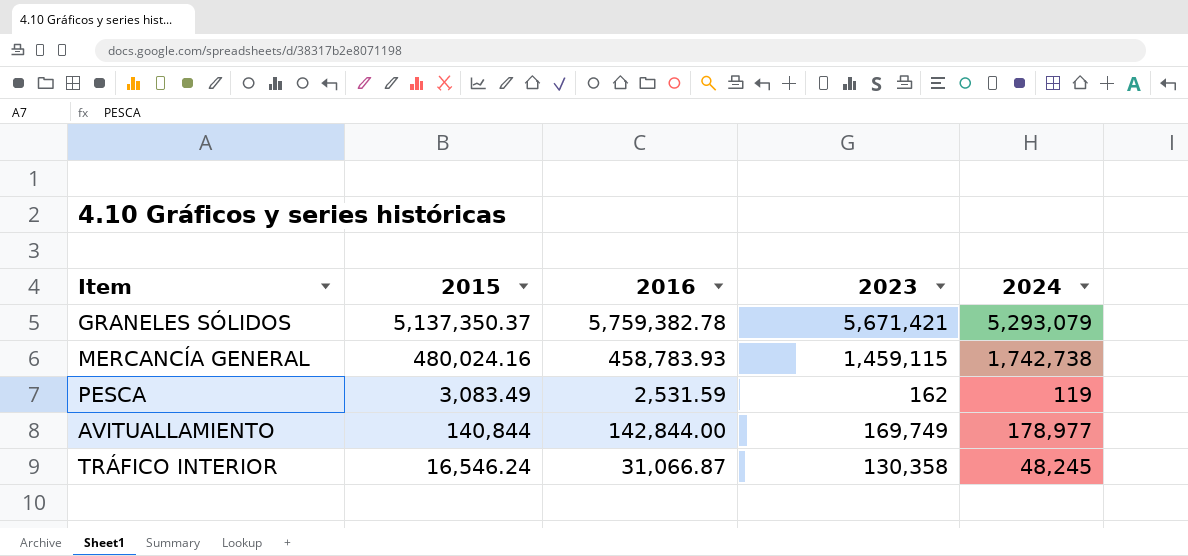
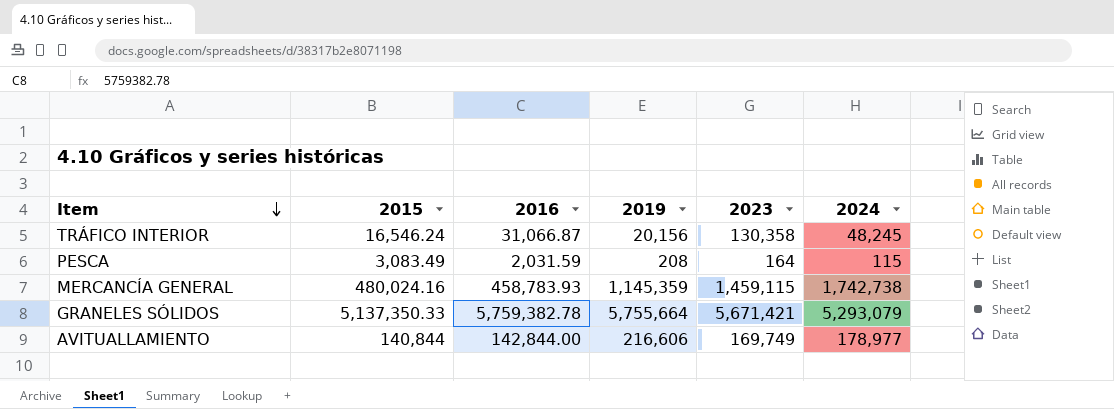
row order: none -> Item descending
column 2019 | position: none -> 4
PESCA | 2016: 2,531.59 -> 2,031.59
PESCA | 2023: 162 -> 164
PESCA | 2024: 119 -> 115
GRANELES SÓLIDOS | 2015: 5,137,350.37 -> 5,137,350.33

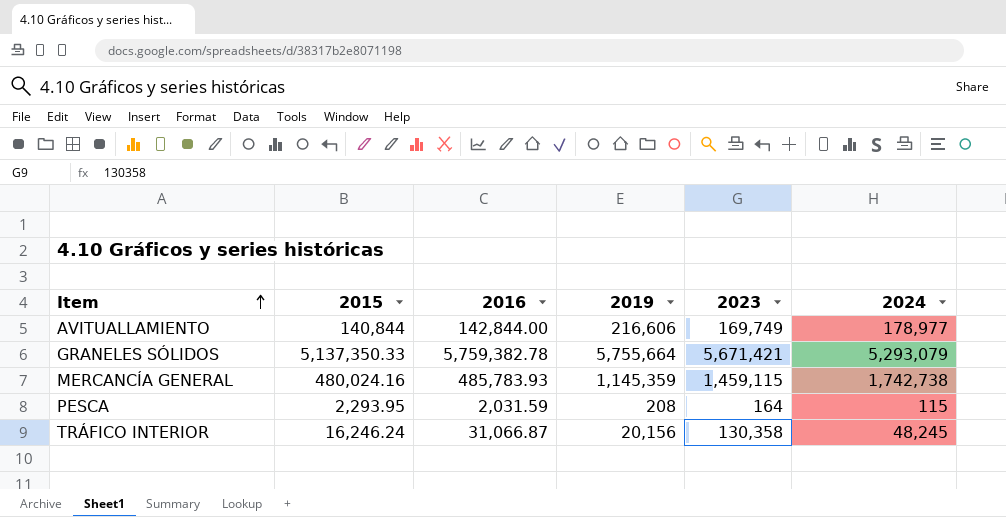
row order: Item descending -> Item ascending
MERCANCÍA GENERAL | 2016: 458,783.93 -> 485,783.93
PESCA | 2015: 3,083.49 -> 2,293.95
TRÁFICO INTERIOR | 2015: 16,546.24 -> 16,246.24

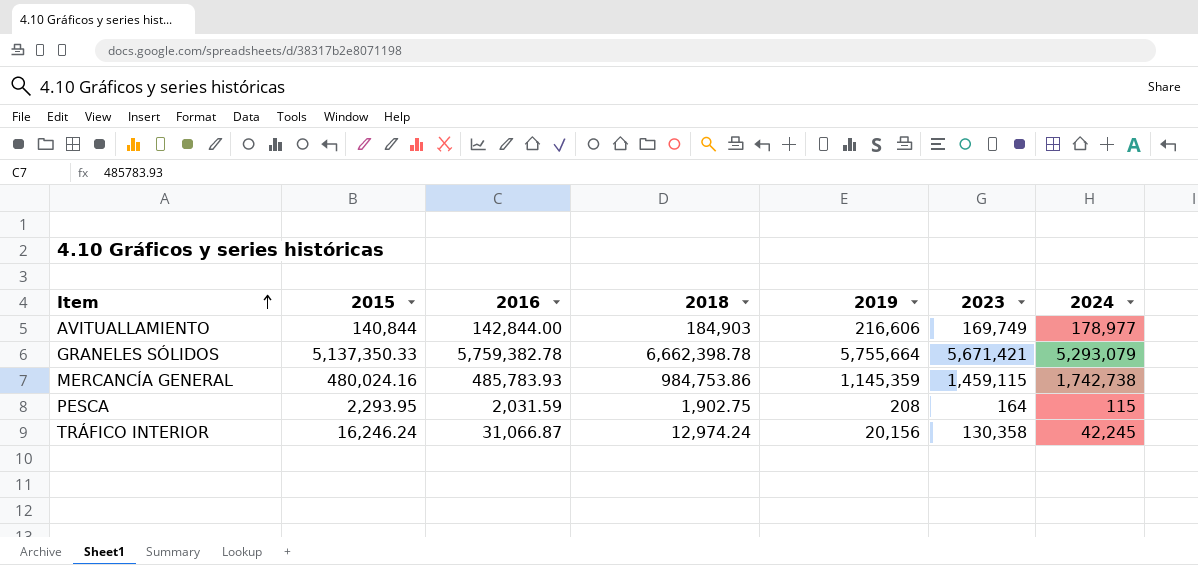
column 2018 | position: none -> 4
TRÁFICO INTERIOR | 2024: 48,245 -> 42,245

